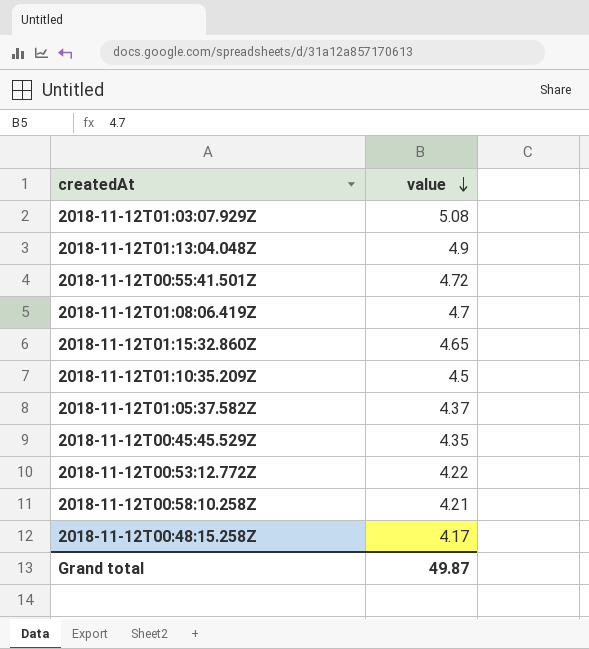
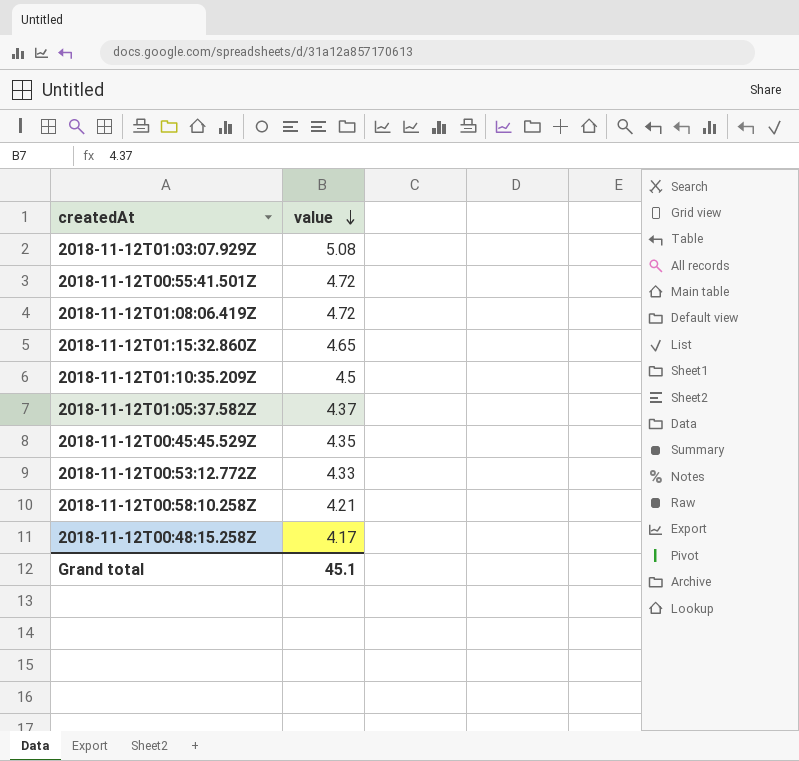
row 2018-11-12T01:13:04.048Z: 4.9 -> none
2018-11-12T01:08:06.419Z | value: 4.7 -> 4.72
2018-11-12T00:53:12.772Z | value: 4.22 -> 4.33
Grand total | value: 49.87 -> 45.1

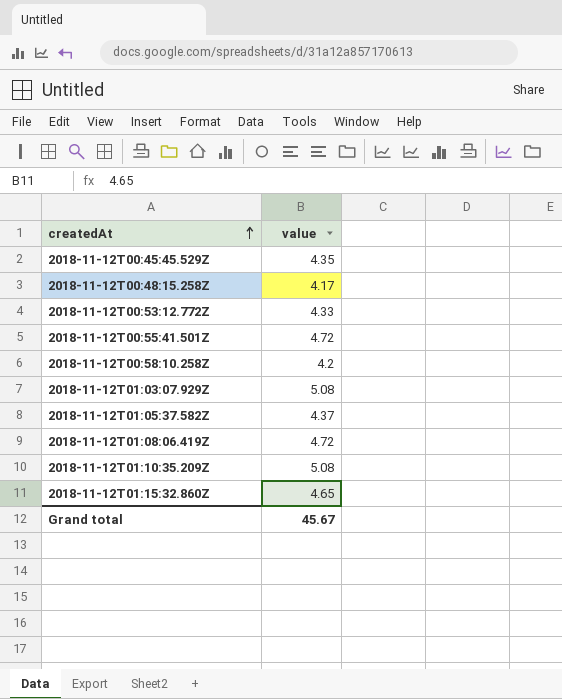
row order: value descending -> createdAt ascending
2018-11-12T00:58:10.258Z | value: 4.21 -> 4.2
2018-11-12T01:10:35.209Z | value: 4.5 -> 5.08
Grand total | value: 45.1 -> 45.67

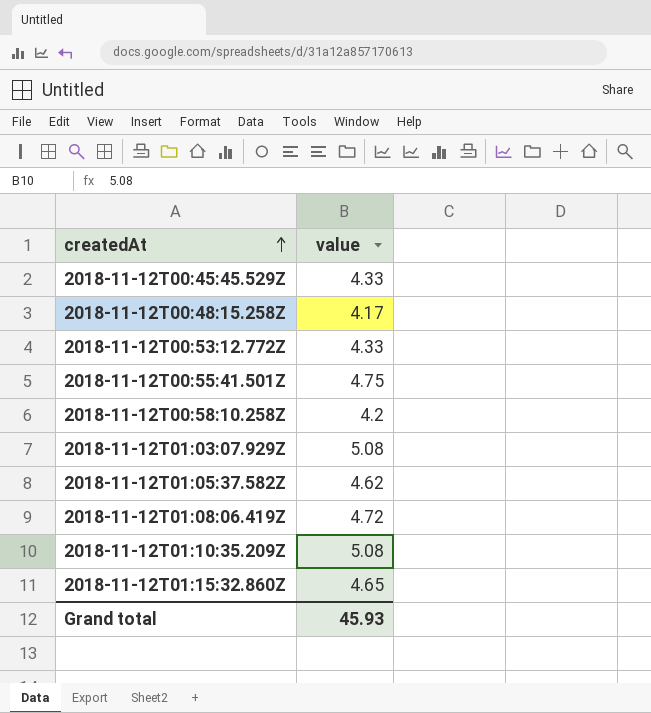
2018-11-12T00:45:45.529Z | value: 4.35 -> 4.33
2018-11-12T00:55:41.501Z | value: 4.72 -> 4.75
2018-11-12T01:05:37.582Z | value: 4.37 -> 4.62
Grand total | value: 45.67 -> 45.93

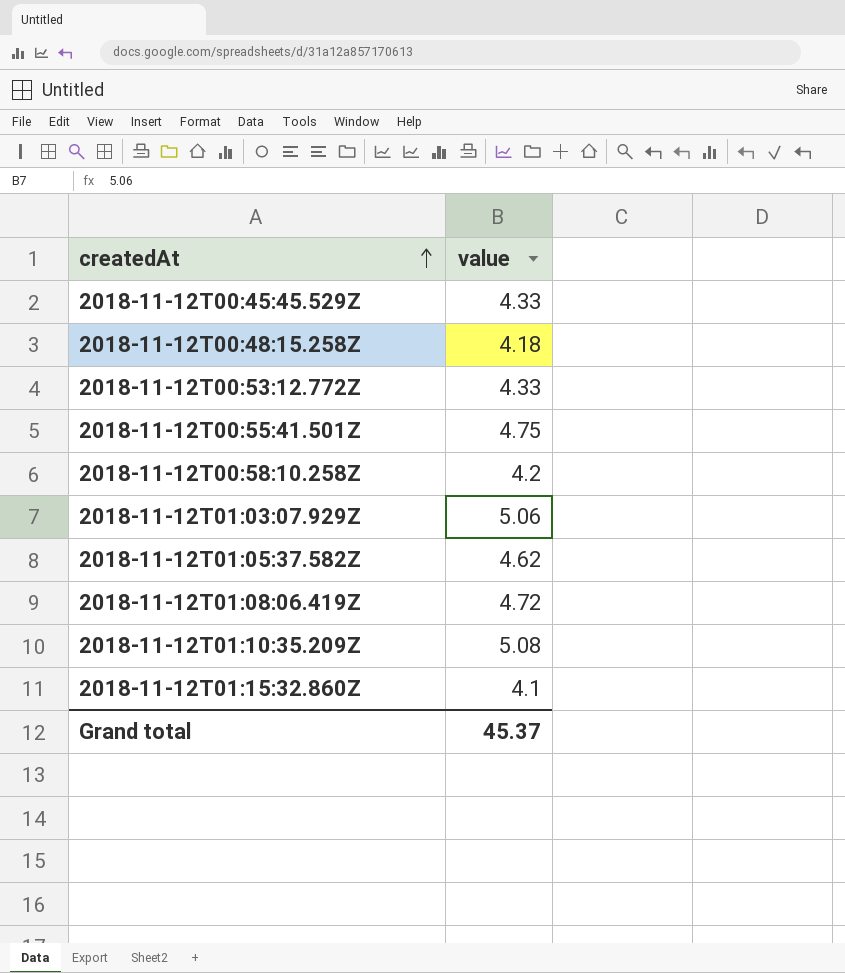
2018-11-12T00:48:15.258Z | value: 4.17 -> 4.18
2018-11-12T01:03:07.929Z | value: 5.08 -> 5.06
2018-11-12T01:15:32.860Z | value: 4.65 -> 4.1
Grand total | value: 45.93 -> 45.37

